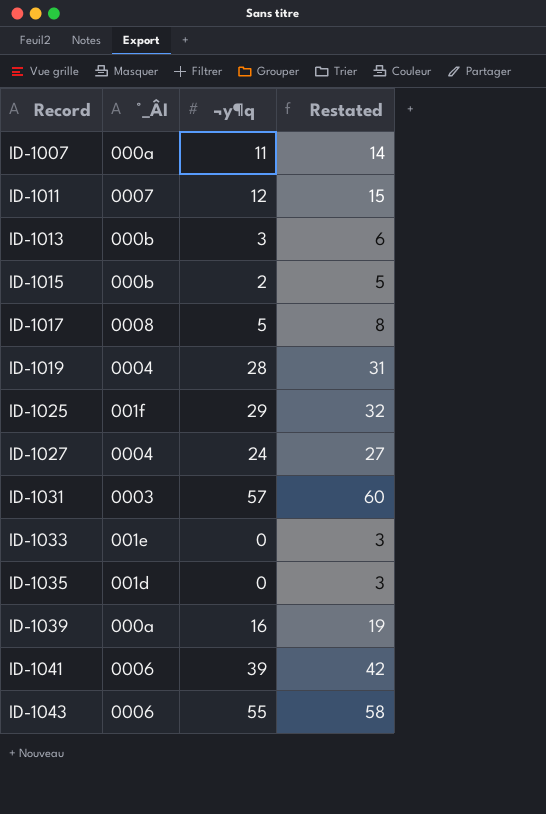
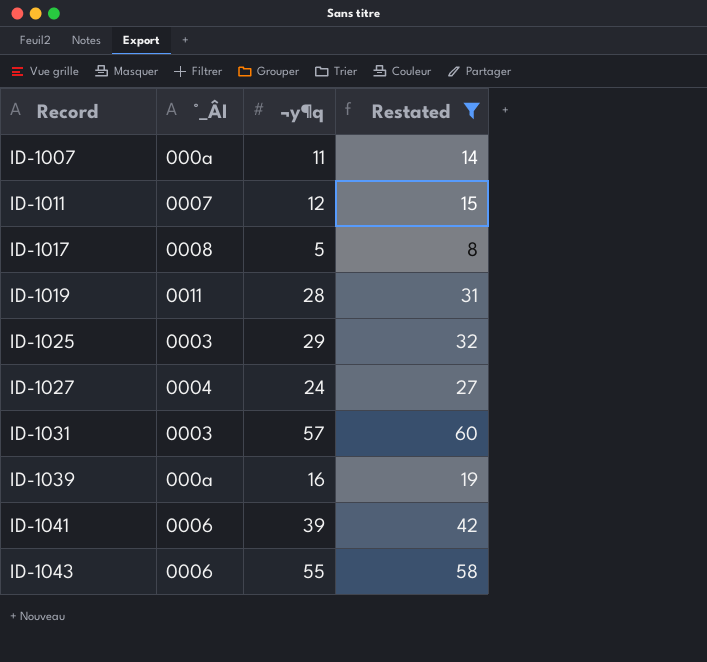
filter: none -> Restated >= 8
ID-1019 | °_ÂI: 0004 -> 0011
ID-1025 | °_ÂI: 001f -> 0003

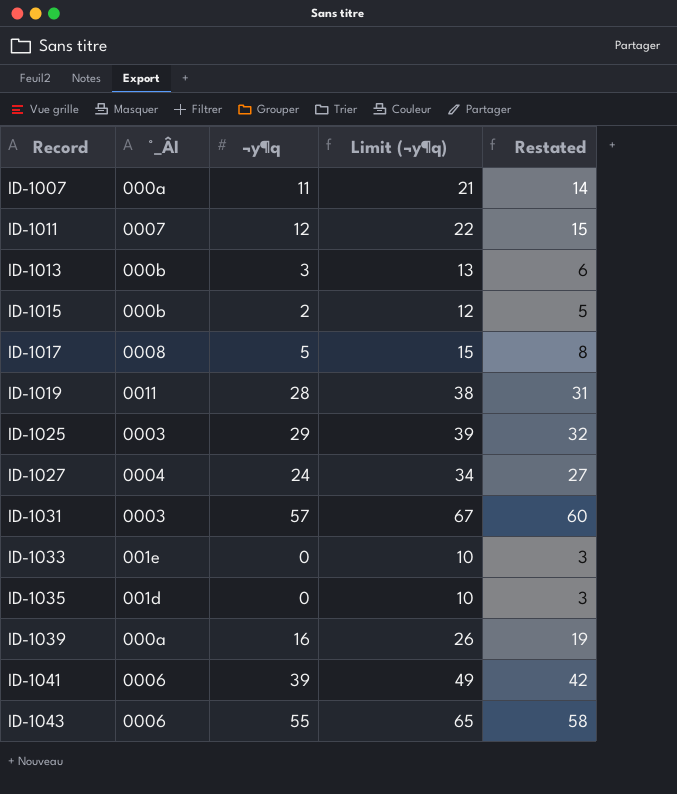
filter: Restated >= 8 -> none
column Limit (¬y¶q) | formula: none -> [¬y¶q] + 10

